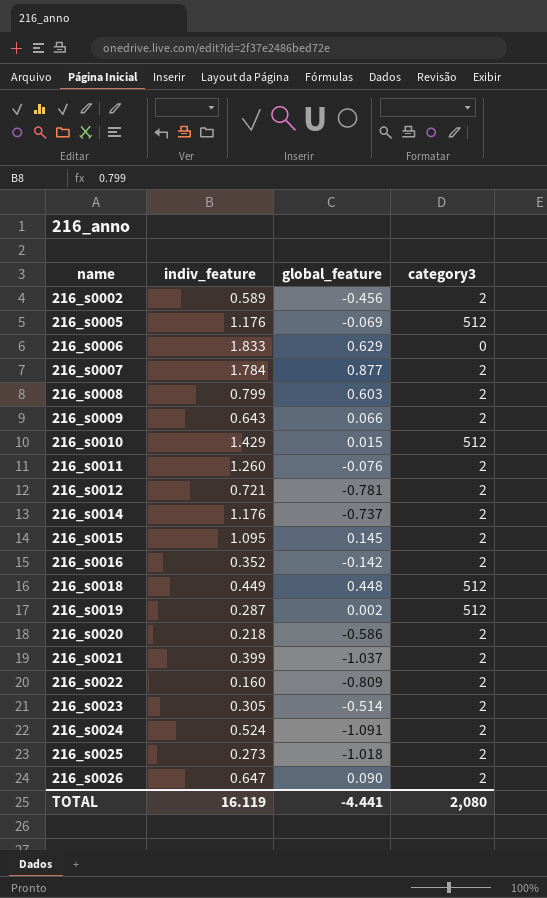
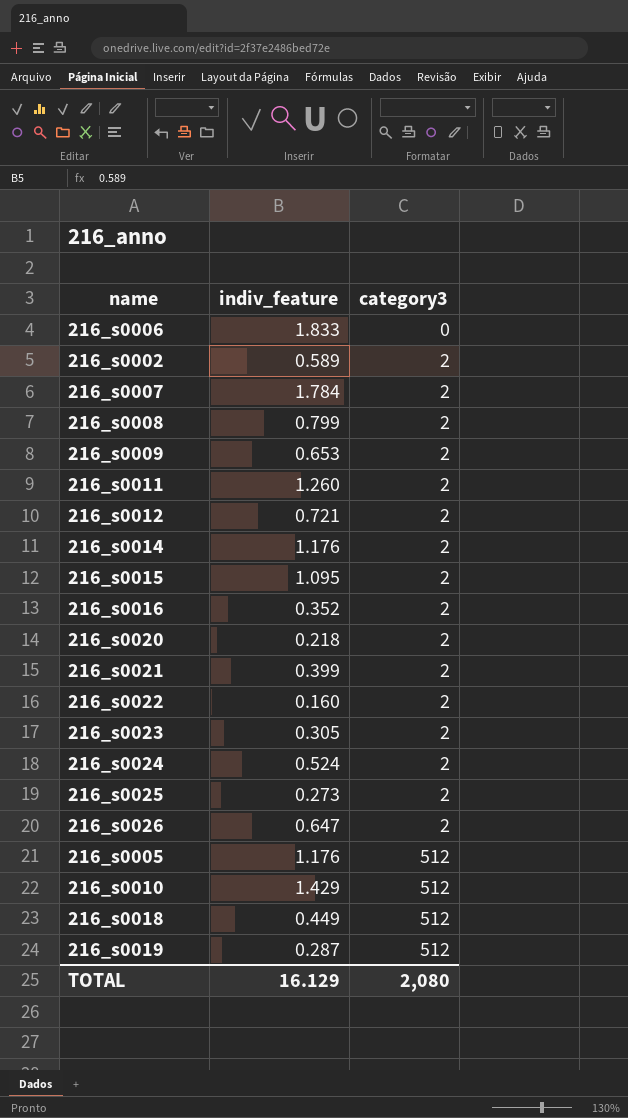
row order: name ascending -> category3 ascending
column global_feature | position: 3 -> none
216_s0009 | indiv_feature: 0.643 -> 0.653
TOTAL | indiv_feature: 16.119 -> 16.129

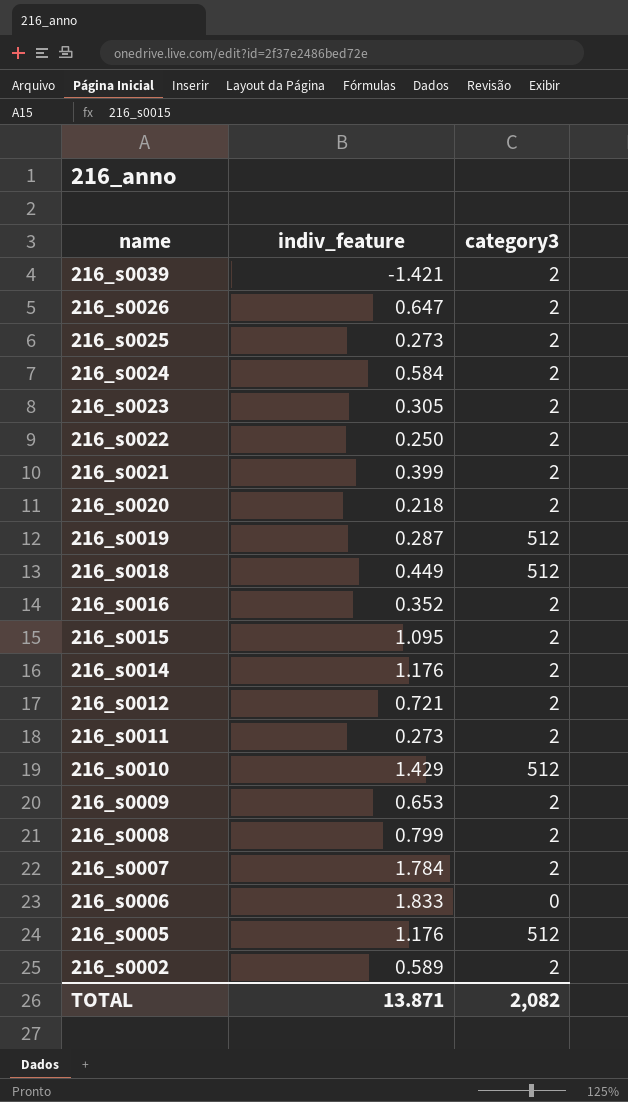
row order: category3 ascending -> name descending
row 216_s0039: none -> -1.421 | 2
216_s0024 | indiv_feature: 0.524 -> 0.584
216_s0022 | indiv_feature: 0.160 -> 0.250
216_s0011 | indiv_feature: 1.260 -> 0.273
TOTAL | indiv_feature: 16.129 -> 13.871
TOTAL | category3: 2,080 -> 2,082

